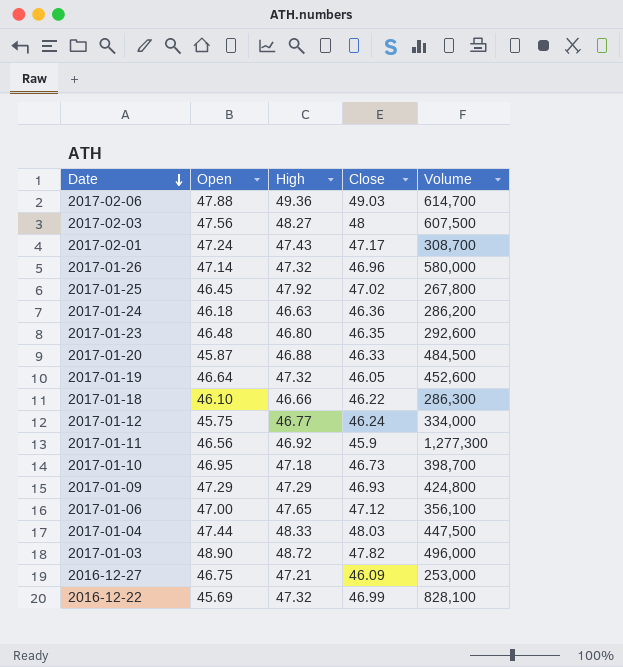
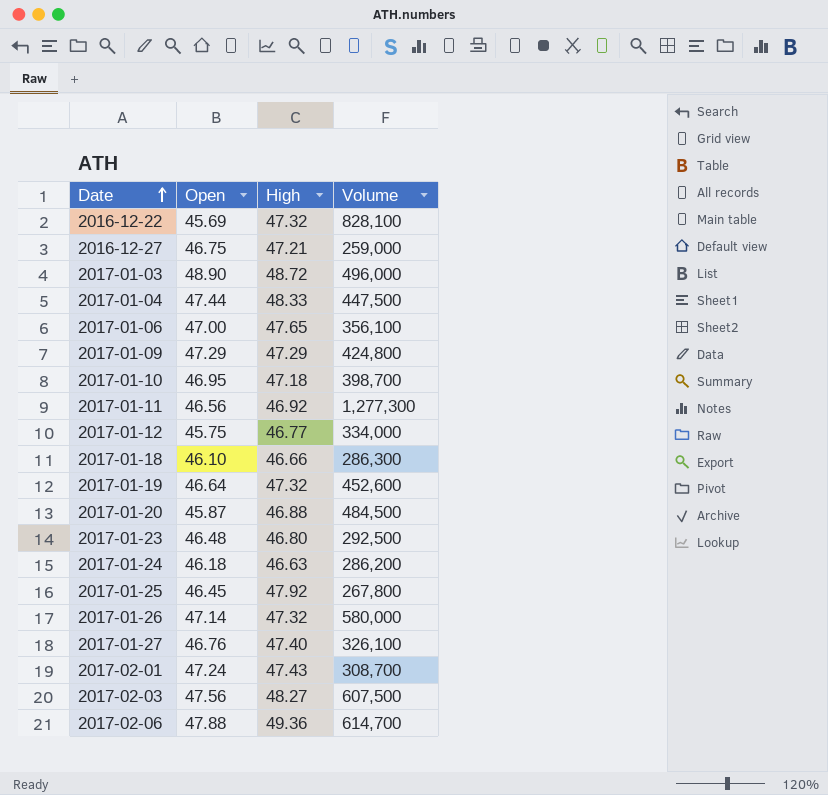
row order: Date descending -> Date ascending
column Close | position: 4 -> none
2016-12-27 | Volume: 253,000 -> 259,000
2017-01-23 | Volume: 292,600 -> 292,500
row 2017-01-27: none -> 46.76 | 47.40 | 326,100

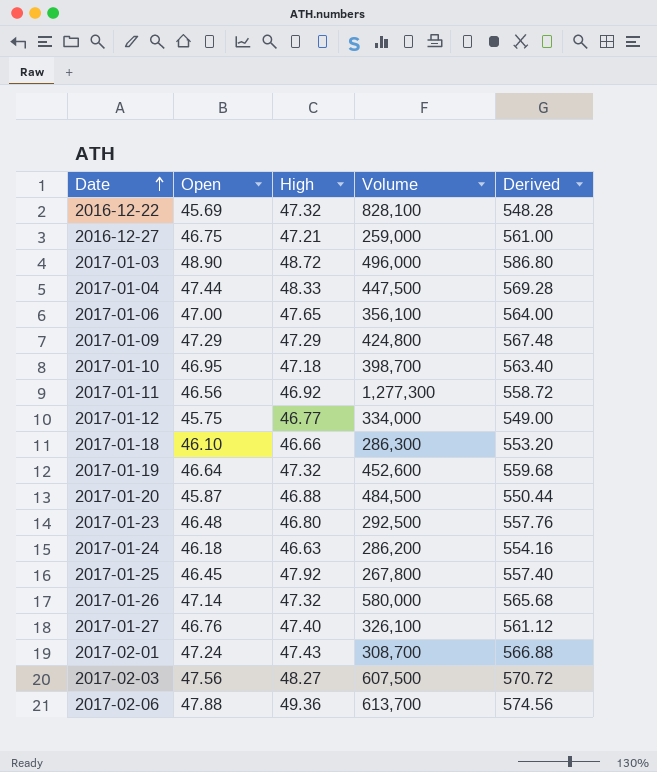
column Derived | formula: none -> [Open] * 12
2017-02-06 | Volume: 614,700 -> 613,700

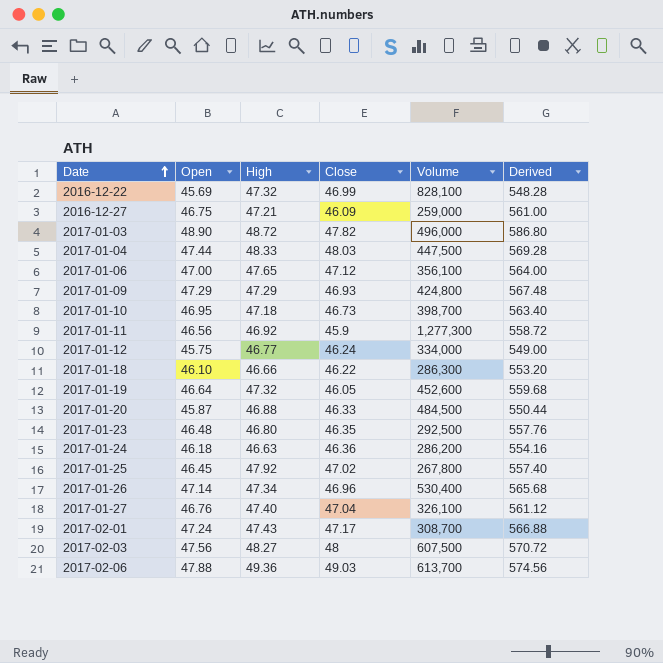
column Close | position: none -> 4
2017-01-26 | High: 47.32 -> 47.34
2017-01-26 | Volume: 580,000 -> 530,400

